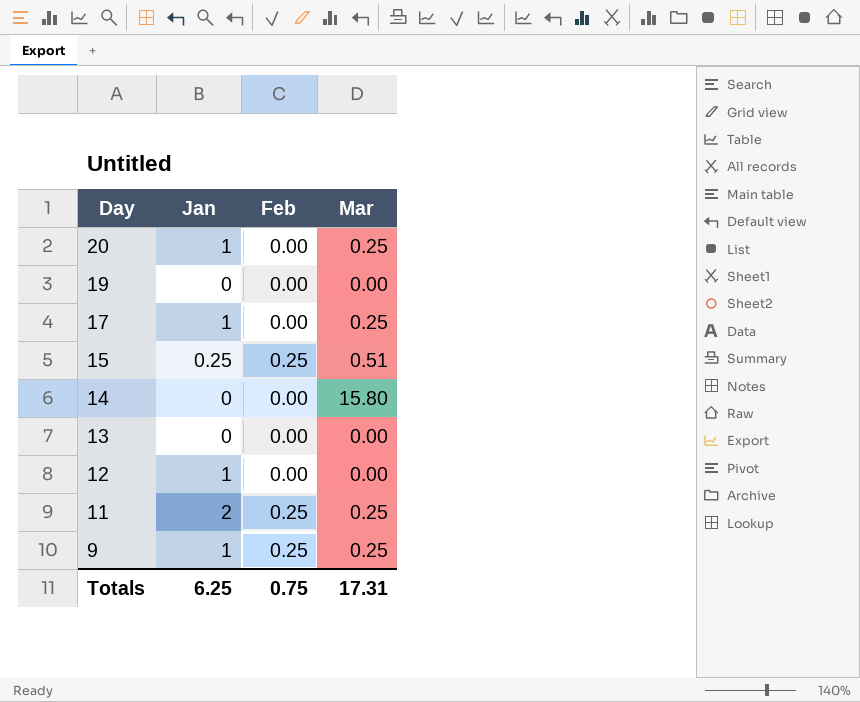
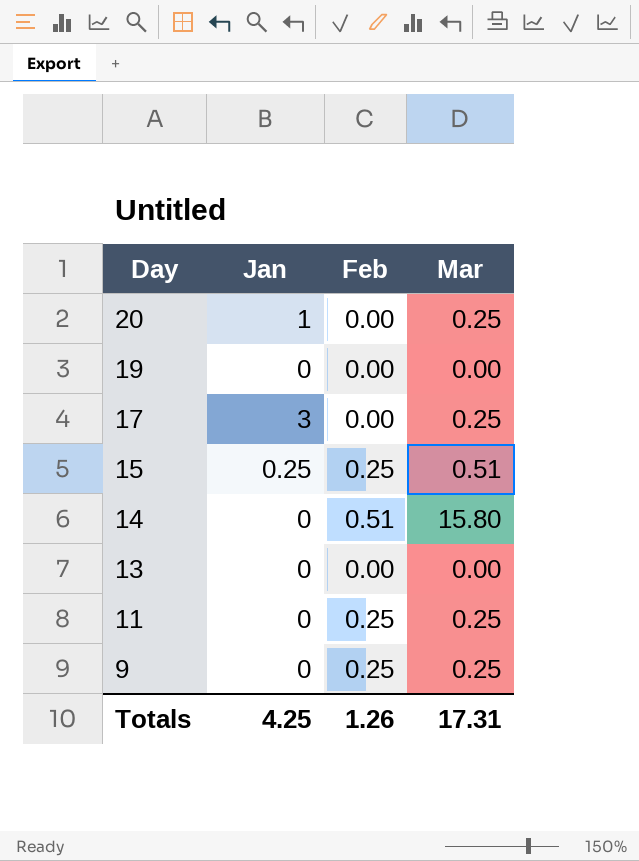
row 12: 1 | 0.00 | 0.00 -> none
17 | Jan: 1 -> 3
14 | Feb: 0.00 -> 0.51
11 | Jan: 2 -> 0
9 | Jan: 1 -> 0
Totals | Jan: 6.25 -> 4.25
Totals | Feb: 0.75 -> 1.26

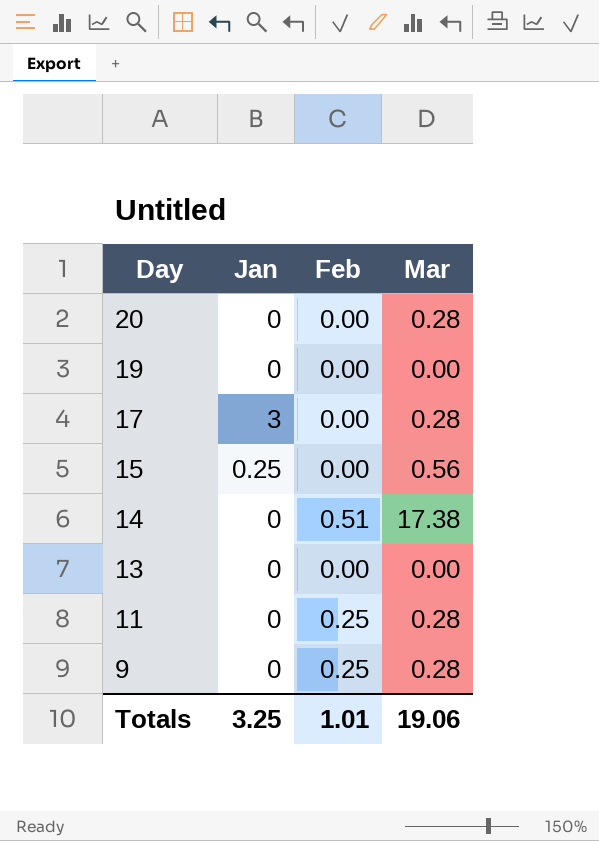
20 | Jan: 1 -> 0
20 | Mar: 0.25 -> 0.28
17 | Mar: 0.25 -> 0.28
15 | Feb: 0.25 -> 0.00
15 | Mar: 0.51 -> 0.56
14 | Mar: 15.80 -> 17.38
11 | Mar: 0.25 -> 0.28
9 | Mar: 0.25 -> 0.28
Totals | Jan: 4.25 -> 3.25
Totals | Feb: 1.26 -> 1.01
Totals | Mar: 17.31 -> 19.06

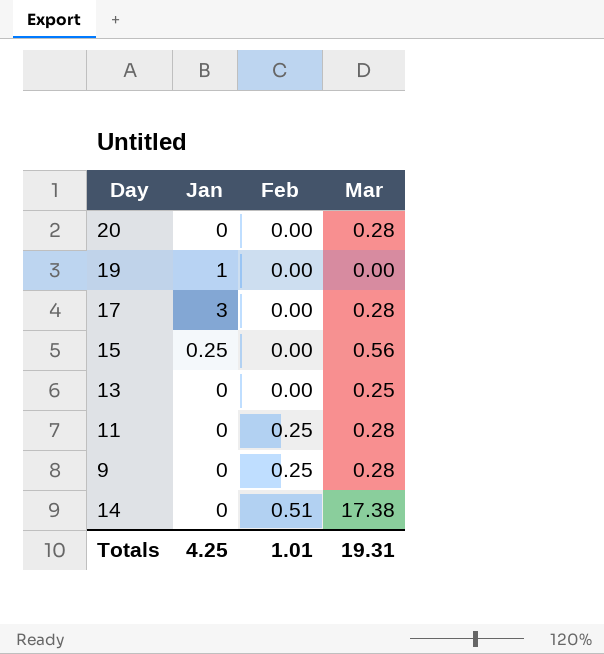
row order: Day descending -> Feb ascending
19 | Jan: 0 -> 1
13 | Mar: 0.00 -> 0.25
Totals | Jan: 3.25 -> 4.25
Totals | Mar: 19.06 -> 19.31

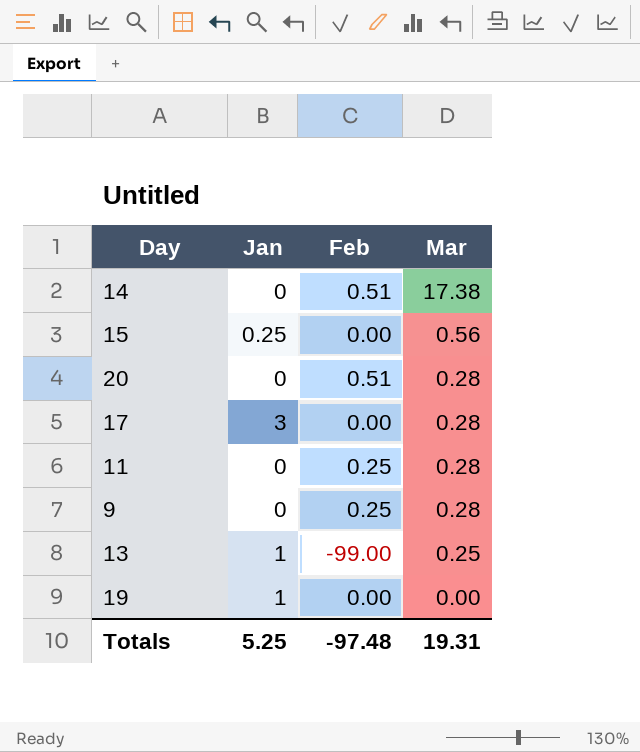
row order: Feb ascending -> Mar descending
20 | Feb: 0.00 -> 0.51
13 | Jan: 0 -> 1
13 | Feb: 0.00 -> -99.00
Totals | Jan: 4.25 -> 5.25
Totals | Feb: 1.01 -> -97.48

